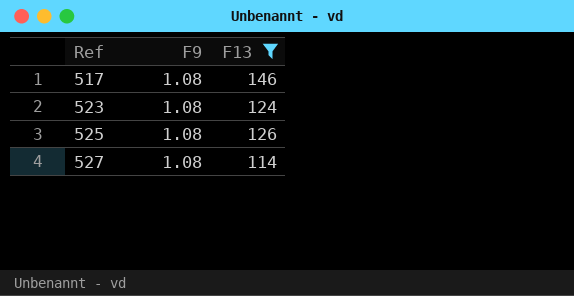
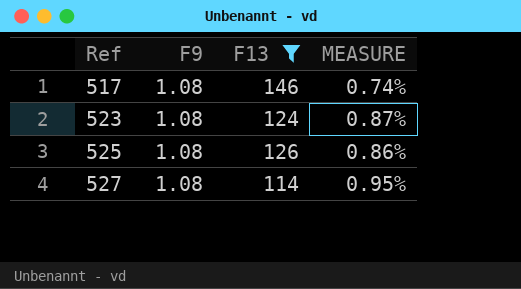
column MEASURE | formula: none -> [F9] / [F13]

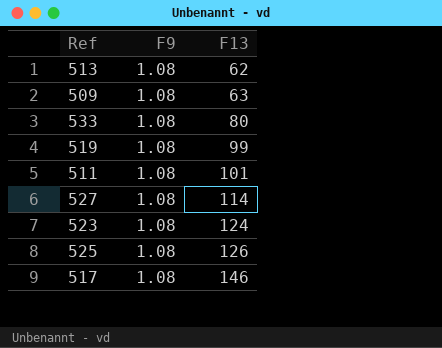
filter: F13 >= 114 -> none
row order: Ref ascending -> F13 ascending
column MEASURE | formula: [F9] / [F13] -> none

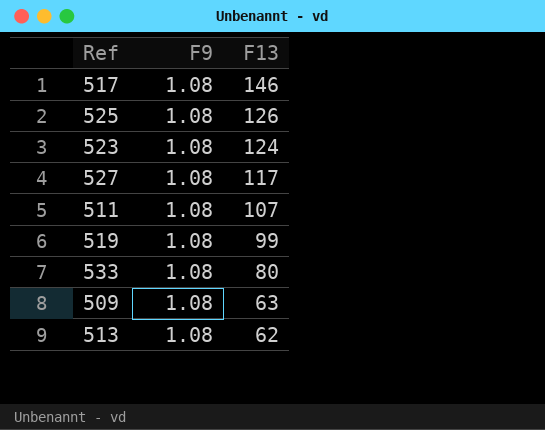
row order: F13 ascending -> F13 descending
527 | F13: 114 -> 117
511 | F13: 101 -> 107

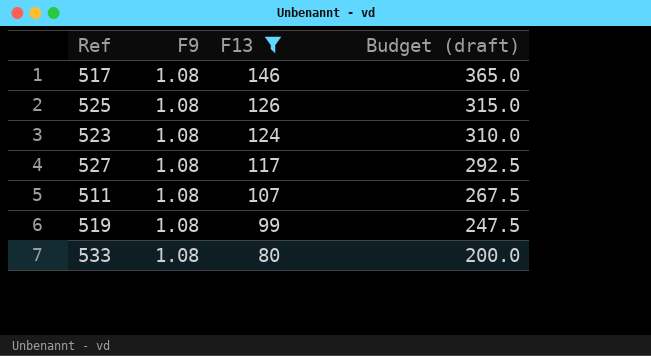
filter: none -> F13 >= 80
column Budget (draft) | formula: none -> [F13] * 2.5

